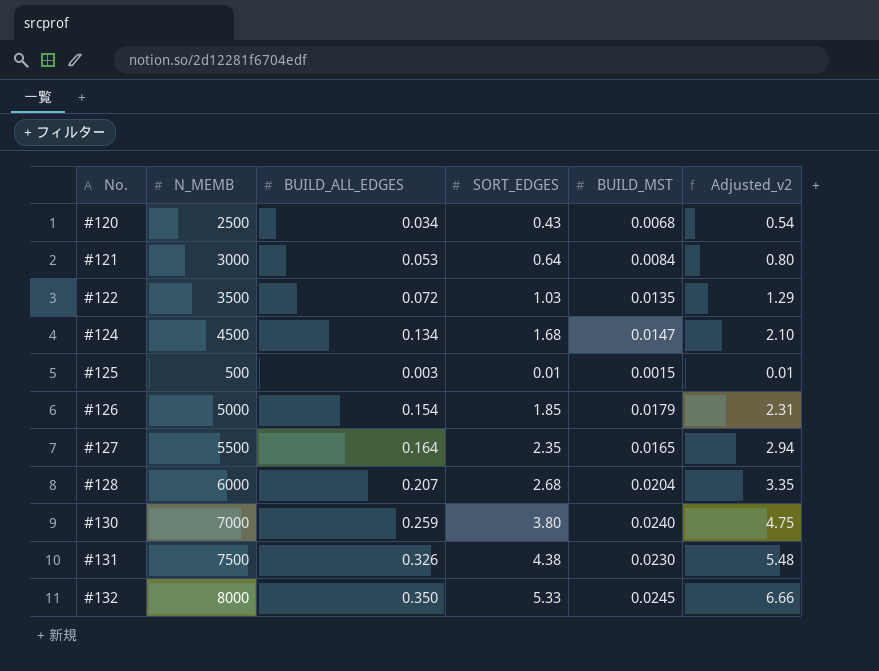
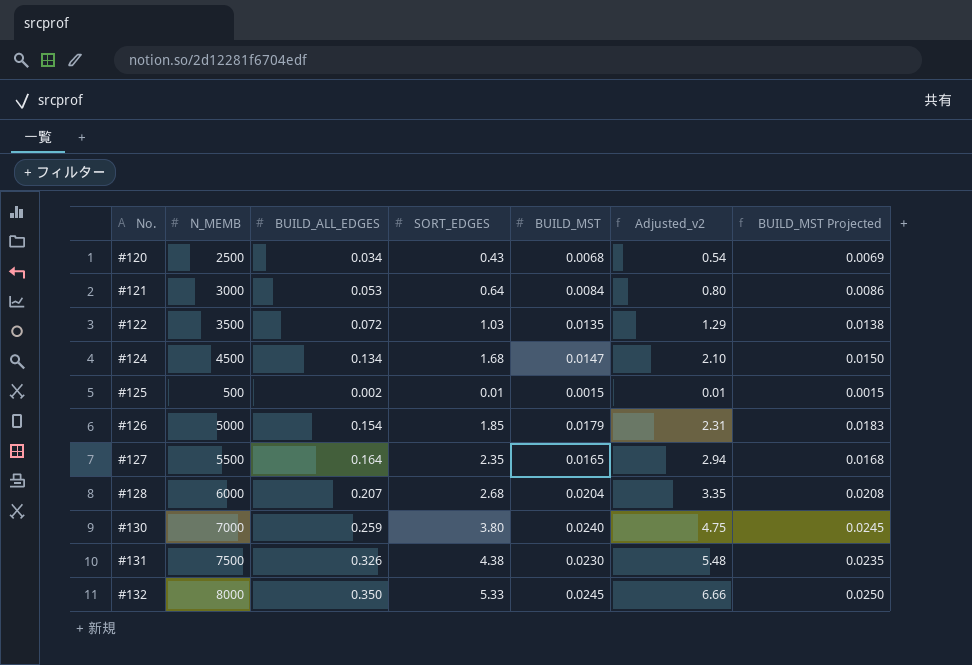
column BUILD_MST Projected | formula: none -> [BUILD_MST] * 1.02
#125 | BUILD_ALL_EDGES: 0.003 -> 0.002

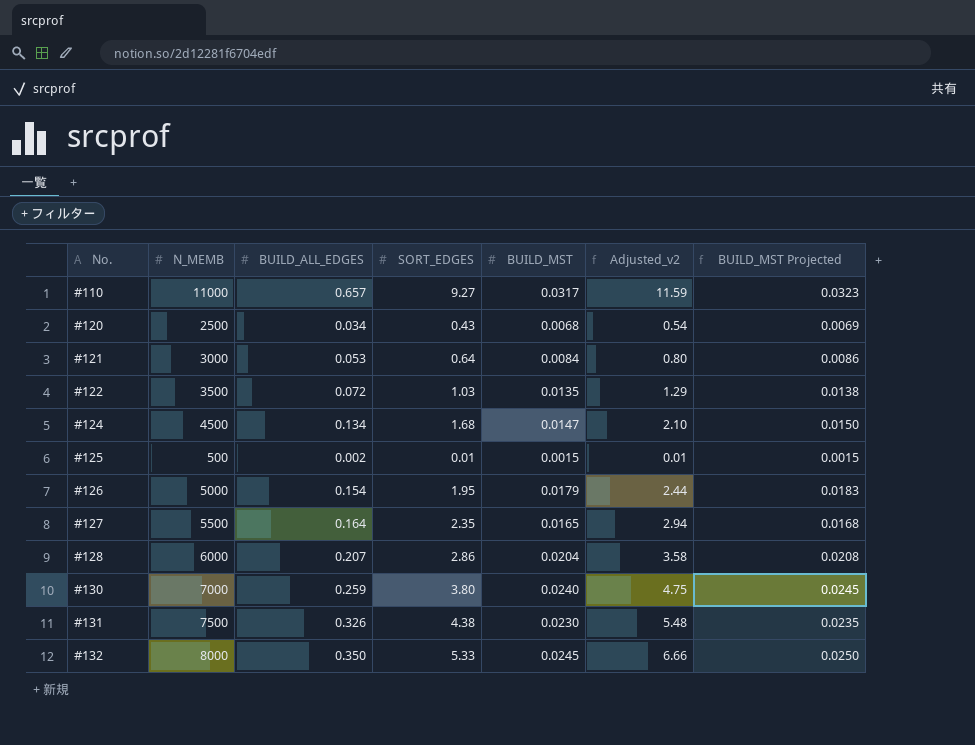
row #110: none -> 11000 | 0.657 | 9.27 | 0.0317 | 11.59 | 0.0323
#126 | SORT_EDGES: 1.85 -> 1.95
#126 | Adjusted_v2: 2.31 -> 2.44
#128 | SORT_EDGES: 2.68 -> 2.86
#128 | Adjusted_v2: 3.35 -> 3.58

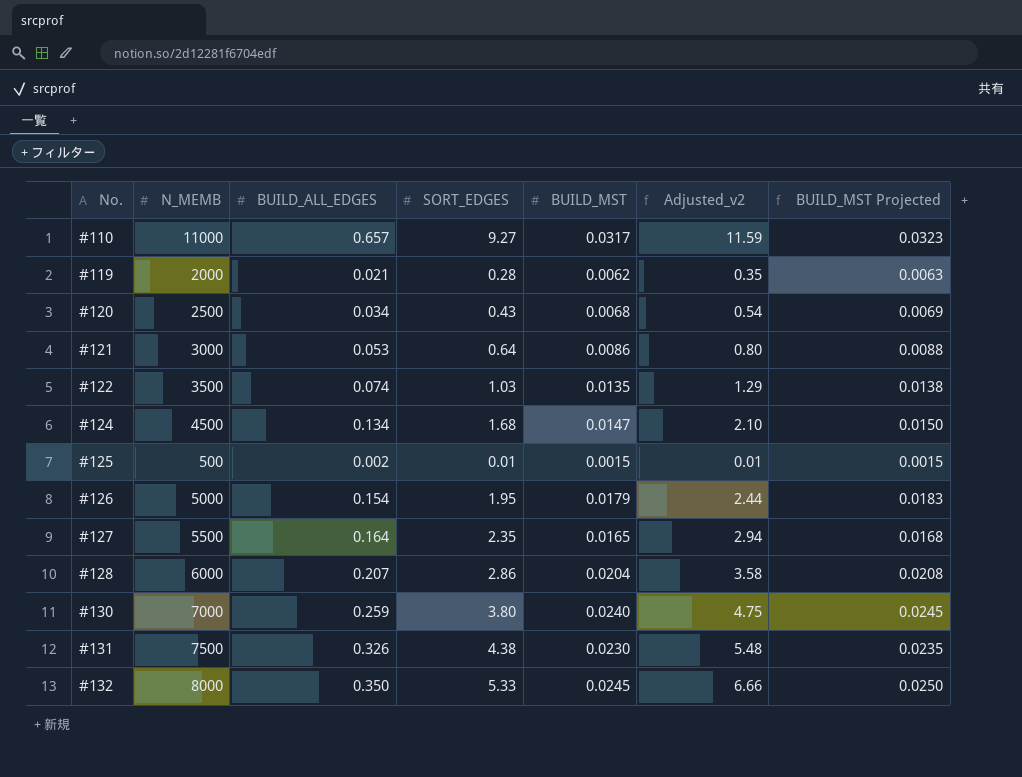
row #119: none -> 2000 | 0.021 | 0.28 | 0.0062 | 0.35 | 0.0063
#121 | BUILD_MST: 0.0084 -> 0.0086
#121 | BUILD_MST Projected: 0.0086 -> 0.0088
#122 | BUILD_ALL_EDGES: 0.072 -> 0.074

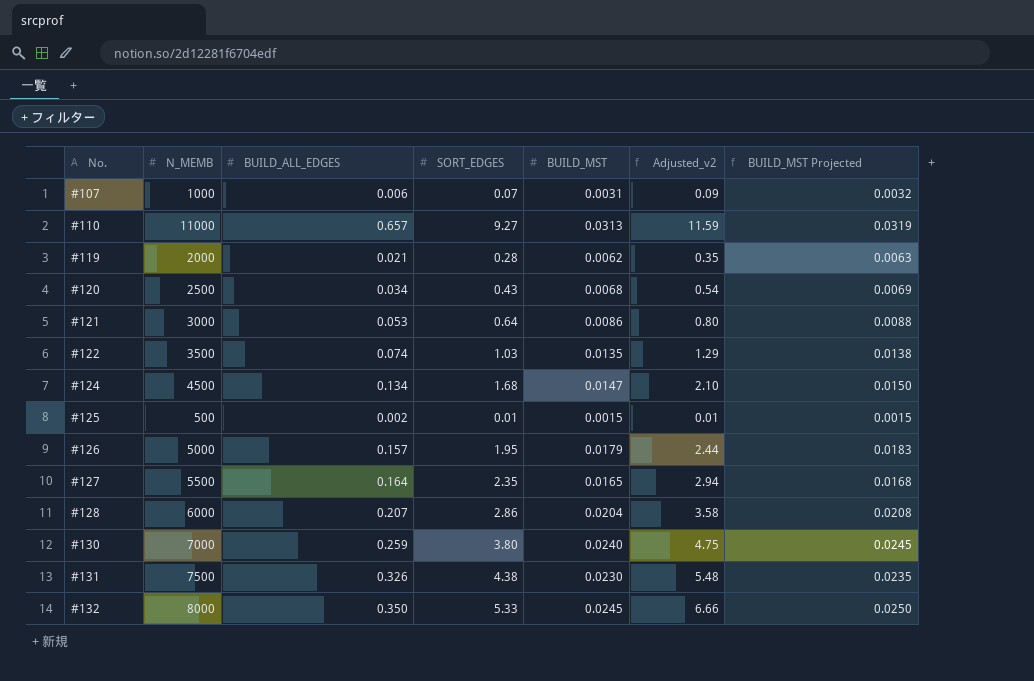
row #107: none -> 1000 | 0.006 | 0.07 | 0.0031 | 0.09 | 0.0032
#110 | BUILD_MST: 0.0317 -> 0.0313
#110 | BUILD_MST Projected: 0.0323 -> 0.0319
#126 | BUILD_ALL_EDGES: 0.154 -> 0.157

